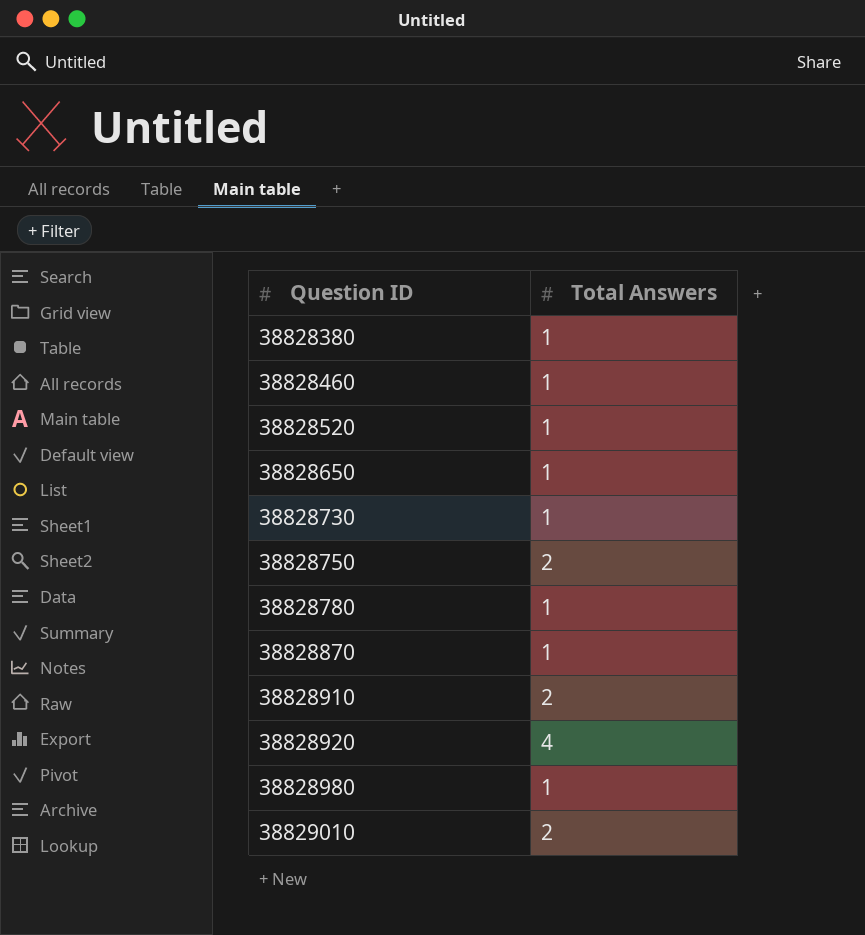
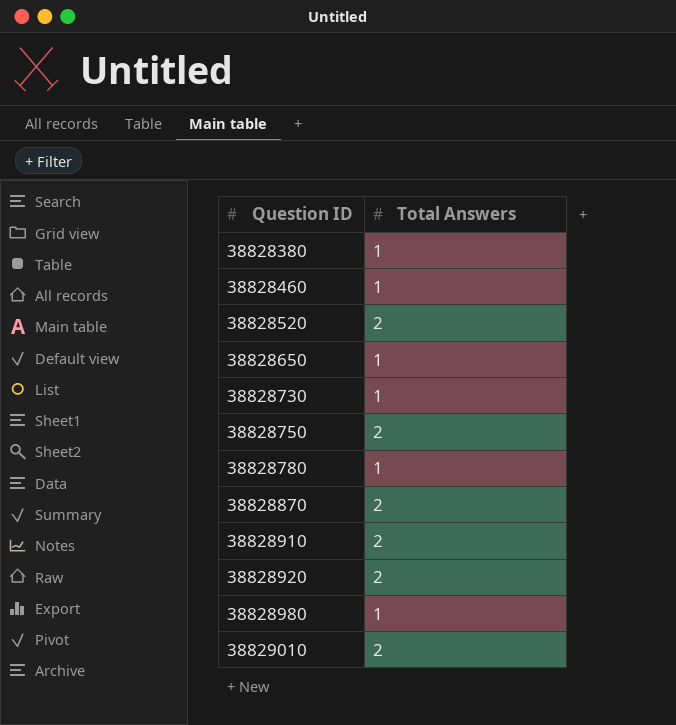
38828520 | Total Answers: 1 -> 2
38828870 | Total Answers: 1 -> 2
38828920 | Total Answers: 4 -> 2

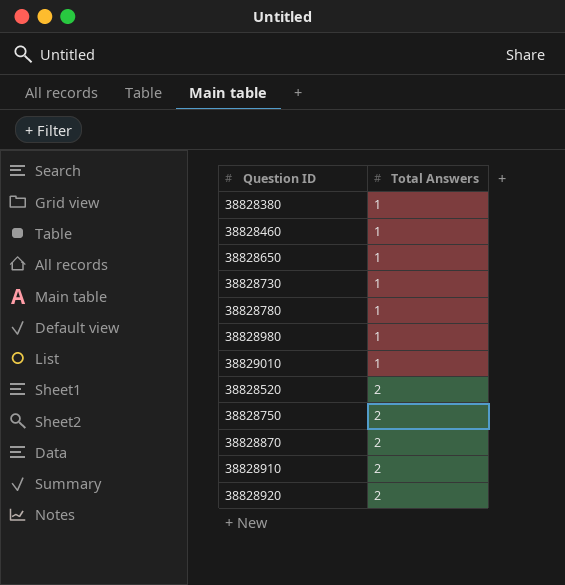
row order: Question ID ascending -> Total Answers ascending
38829010 | Total Answers: 2 -> 1

